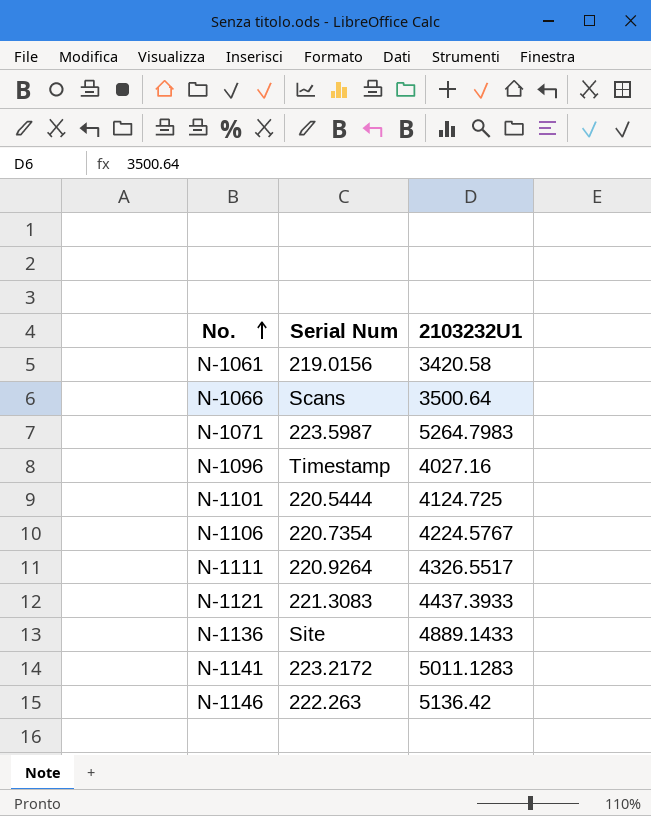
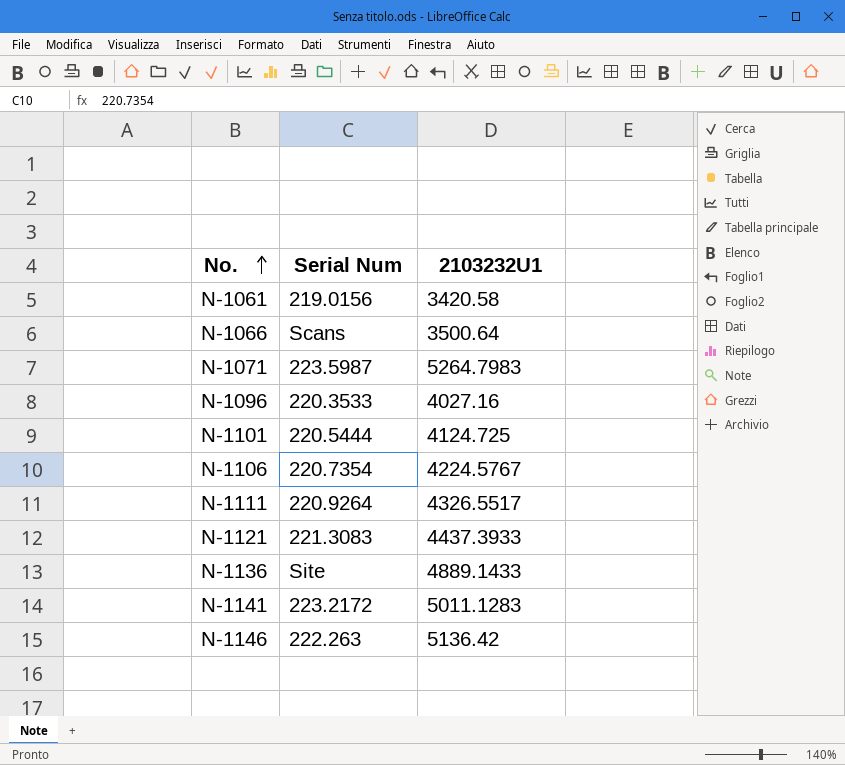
N-1096 | Serial Num: Timestamp -> 220.3533

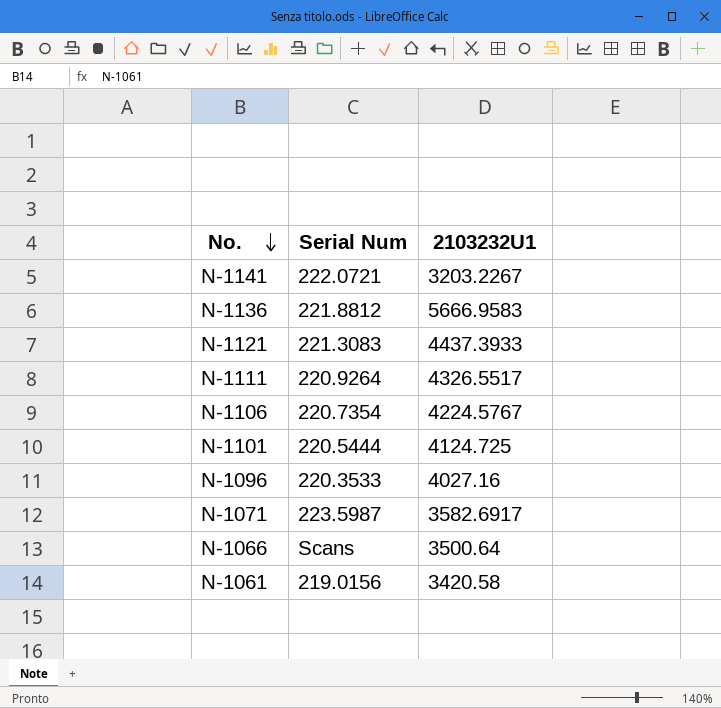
row order: No. ascending -> No. descending
row N-1146: 222.263 | 5136.42 -> none
N-1141 | Serial Num: 223.2172 -> 222.0721
N-1141 | 2103232U1: 5011.1283 -> 3203.2267
N-1136 | Serial Num: Site -> 221.8812
N-1136 | 2103232U1: 4889.1433 -> 5666.9583
N-1071 | 2103232U1: 5264.7983 -> 3582.6917

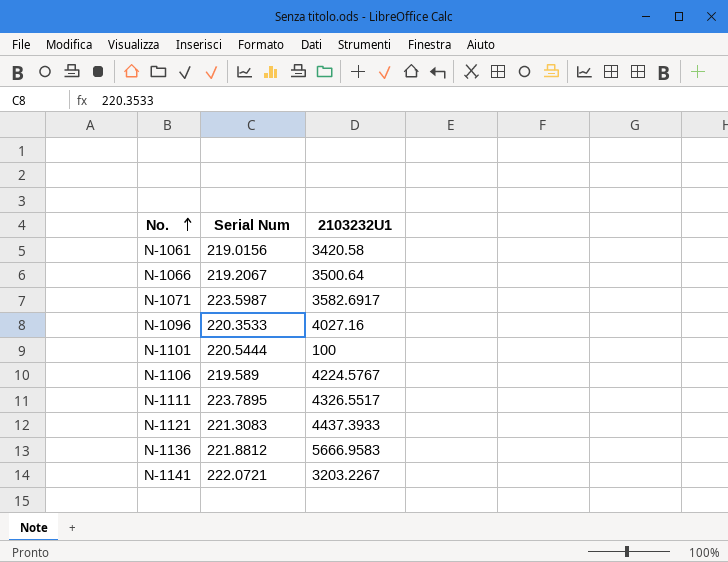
row order: No. descending -> No. ascending
N-1066 | Serial Num: Scans -> 219.2067
N-1101 | 2103232U1: 4124.725 -> 100
N-1106 | Serial Num: 220.7354 -> 219.589
N-1111 | Serial Num: 220.9264 -> 223.7895

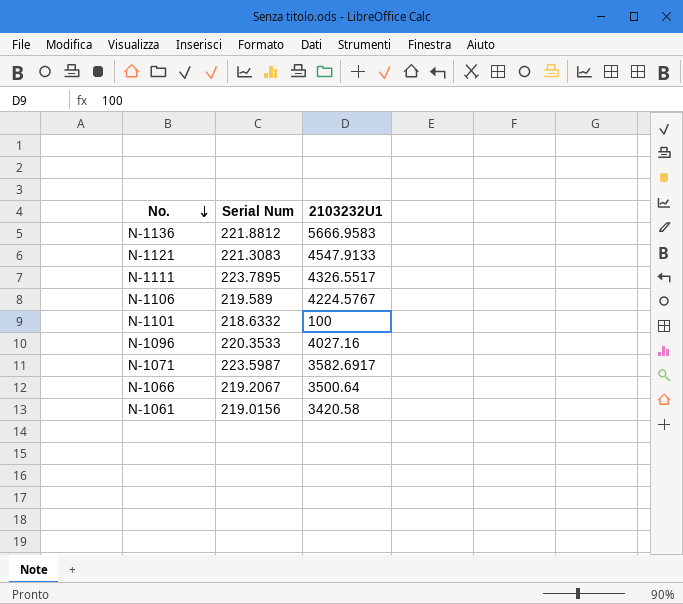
row order: No. ascending -> No. descending
row N-1141: 222.0721 | 3203.2267 -> none
N-1121 | 2103232U1: 4437.3933 -> 4547.9133
N-1101 | Serial Num: 220.5444 -> 218.6332

